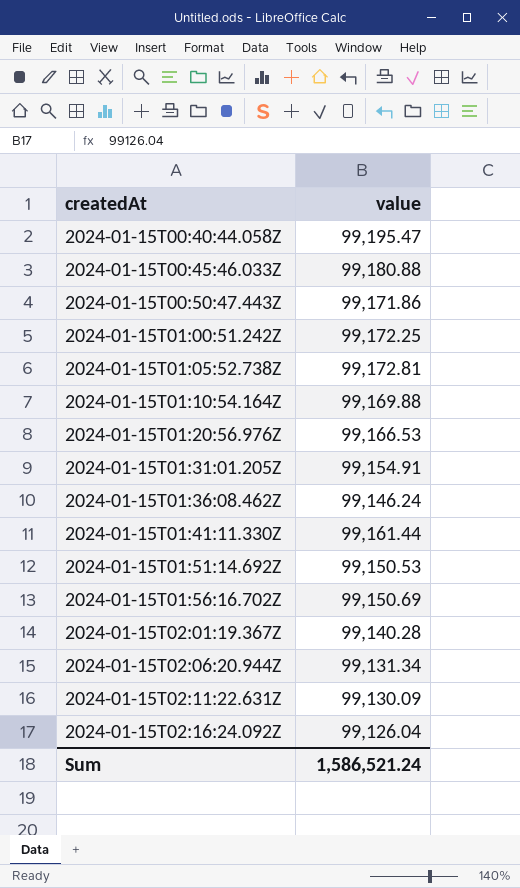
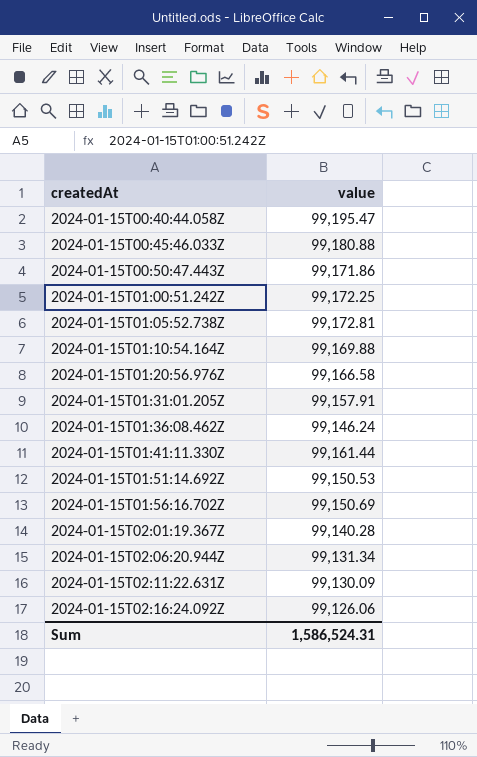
2024-01-15T01:20:56.976Z | value: 99,166.53 -> 99,166.58
2024-01-15T01:31:01.205Z | value: 99,154.91 -> 99,157.91
2024-01-15T02:16:24.092Z | value: 99,126.04 -> 99,126.06
Sum | value: 1,586,521.24 -> 1,586,524.31

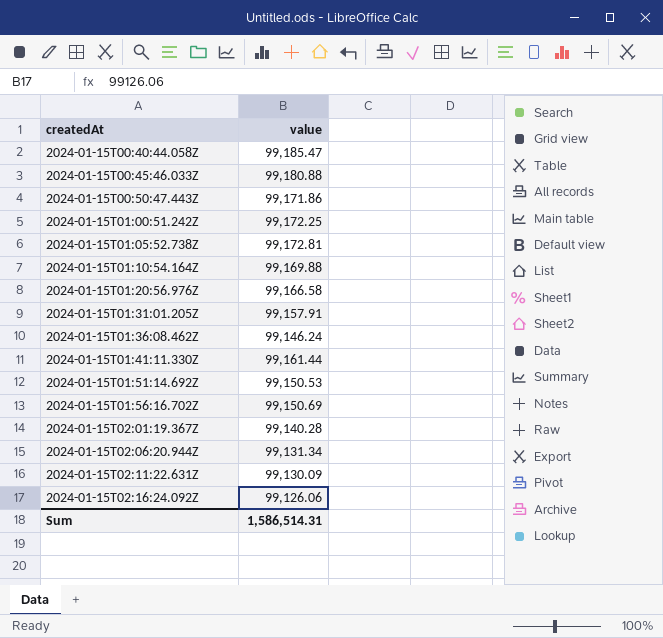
2024-01-15T00:40:44.058Z | value: 99,195.47 -> 99,185.47
Sum | value: 1,586,524.31 -> 1,586,514.31

